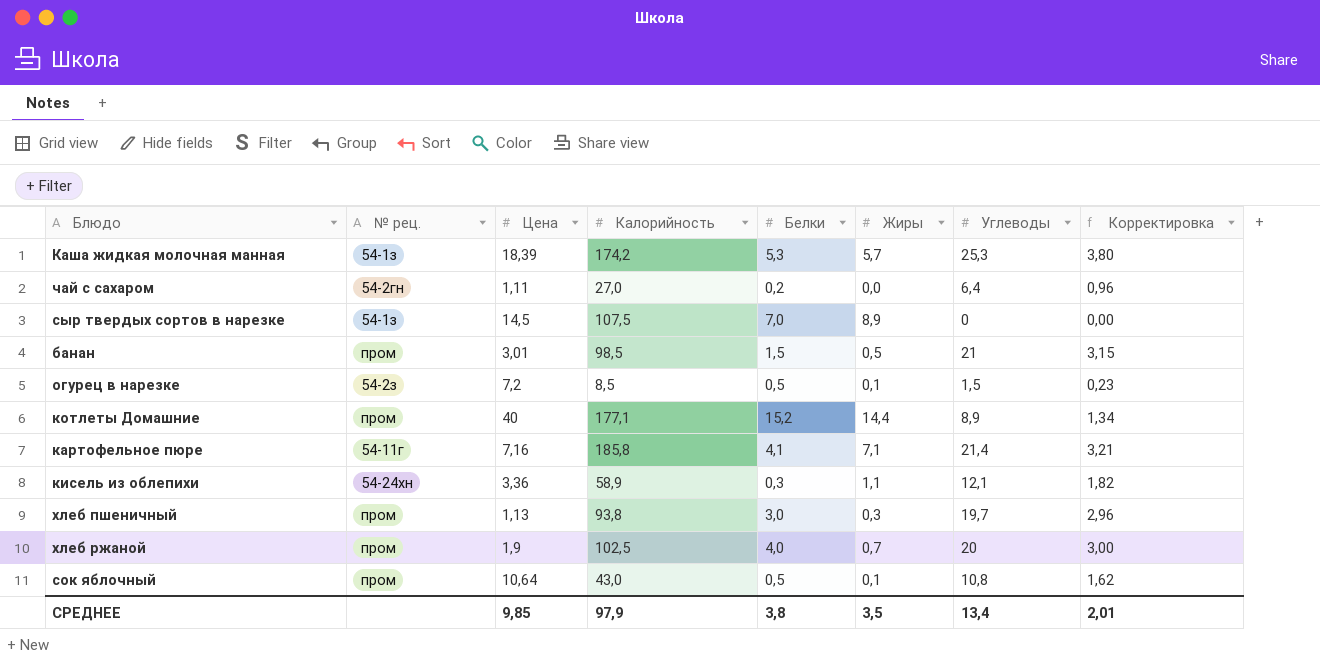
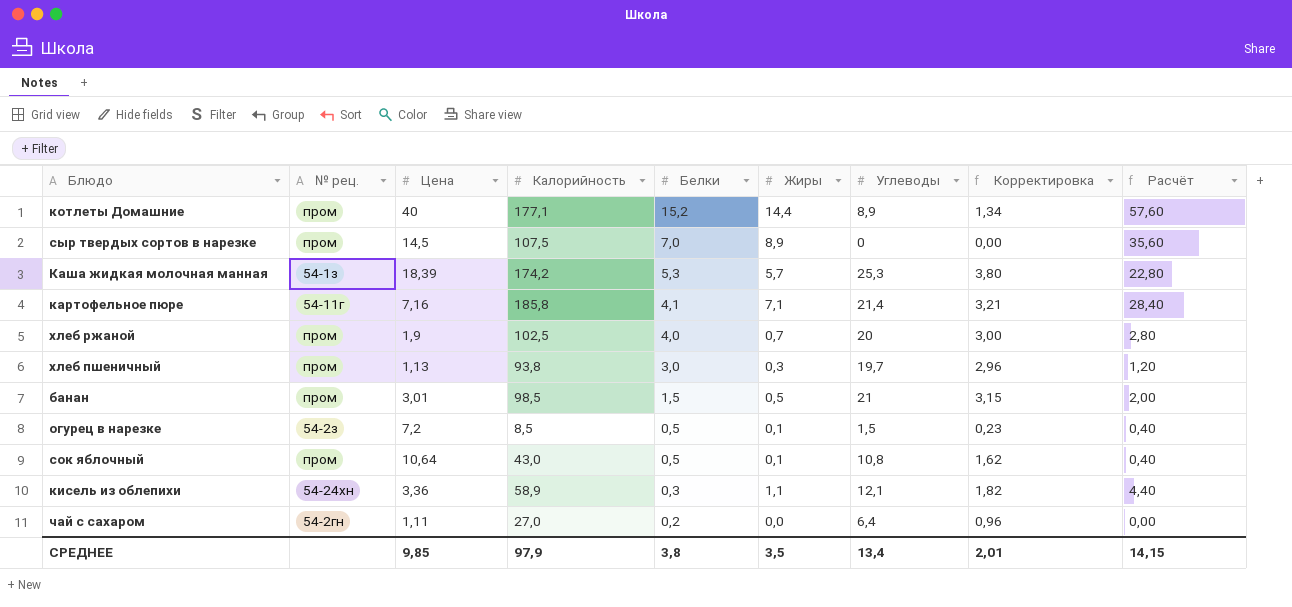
row order: none -> Белки descending
column Расчёт | formula: none -> [Жиры] * 4
сыр твердых сортов в нарезке | № рец.: 54-1з -> пром

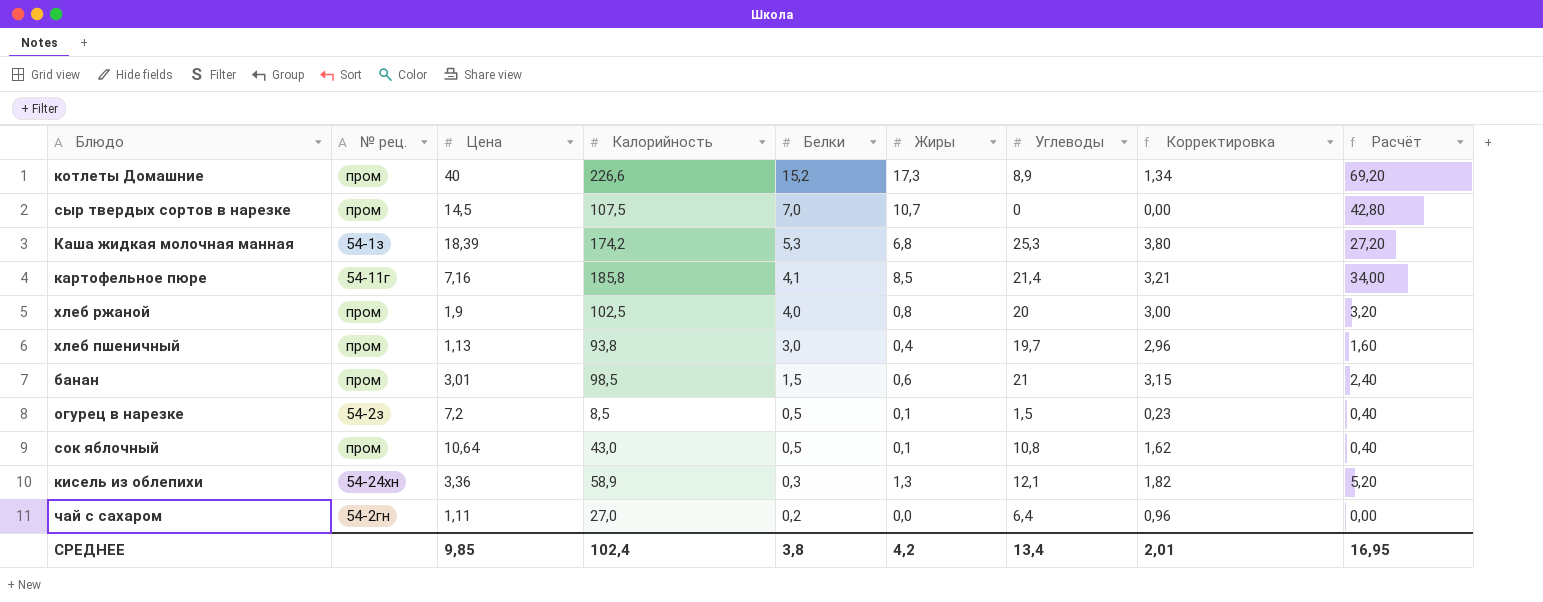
котлеты Домашние | Калорийность: 177,1 -> 226,6
котлеты Домашние | Жиры: 14,4 -> 17,3
котлеты Домашние | Расчёт: 57,60 -> 69,20
сыр твердых сортов в нарезке | Жиры: 8,9 -> 10,7
сыр твердых сортов в нарезке | Расчёт: 35,60 -> 42,80
Каша жидкая молочная манная | Жиры: 5,7 -> 6,8
Каша жидкая молочная манная | Расчёт: 22,80 -> 27,20
картофельное пюре | Жиры: 7,1 -> 8,5
картофельное пюре | Расчёт: 28,40 -> 34,00
хлеб ржаной | Жиры: 0,7 -> 0,8
хлеб ржаной | Расчёт: 2,80 -> 3,20
хлеб пшеничный | Жиры: 0,3 -> 0,4
хлеб пшеничный | Расчёт: 1,20 -> 1,60
банан | Жиры: 0,5 -> 0,6
банан | Расчёт: 2,00 -> 2,40
кисель из облепихи | Жиры: 1,1 -> 1,3
кисель из облепихи | Расчёт: 4,40 -> 5,20
СРЕДНЕЕ | Калорийность: 97,9 -> 102,4
СРЕДНЕЕ | Жиры: 3,5 -> 4,2
СРЕДНЕЕ | Расчёт: 14,15 -> 16,95

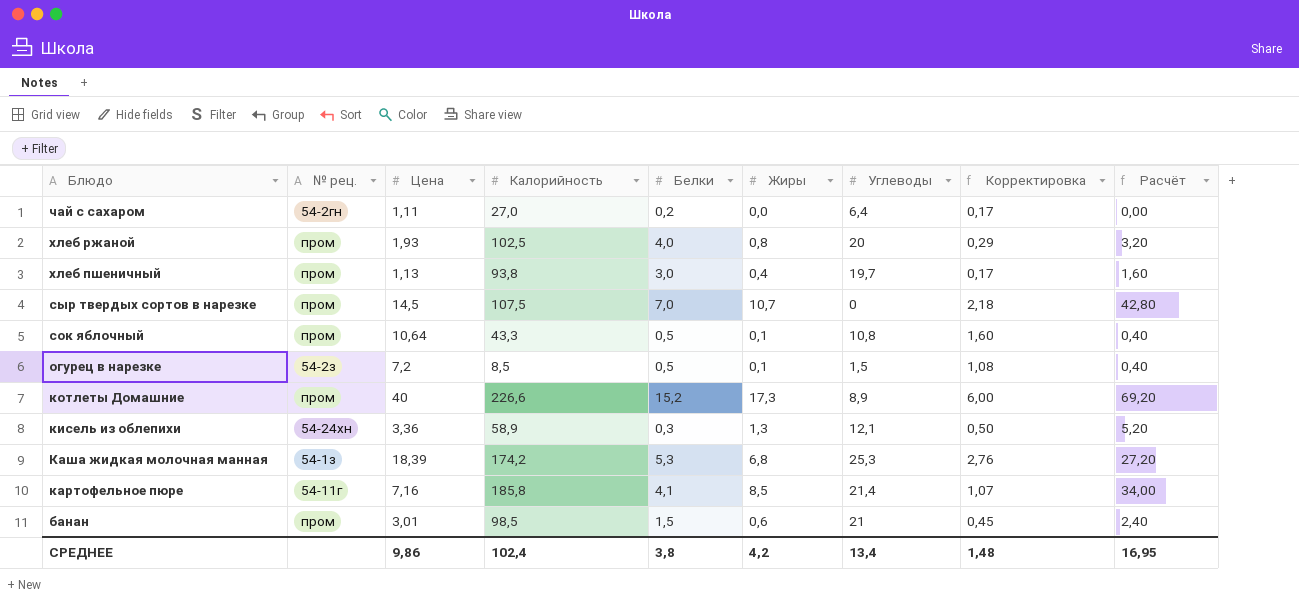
row order: Белки descending -> Блюдо descending
column Корректировка | formula: [Углеводы] * 0,15 -> [Цена] * 0,15
хлеб ржаной | Цена: 1,9 -> 1,93
сок яблочный | Калорийность: 43,0 -> 43,3
СРЕДНЕЕ | Цена: 9,85 -> 9,86
СРЕДНЕЕ | Корректировка: 2,01 -> 1,48

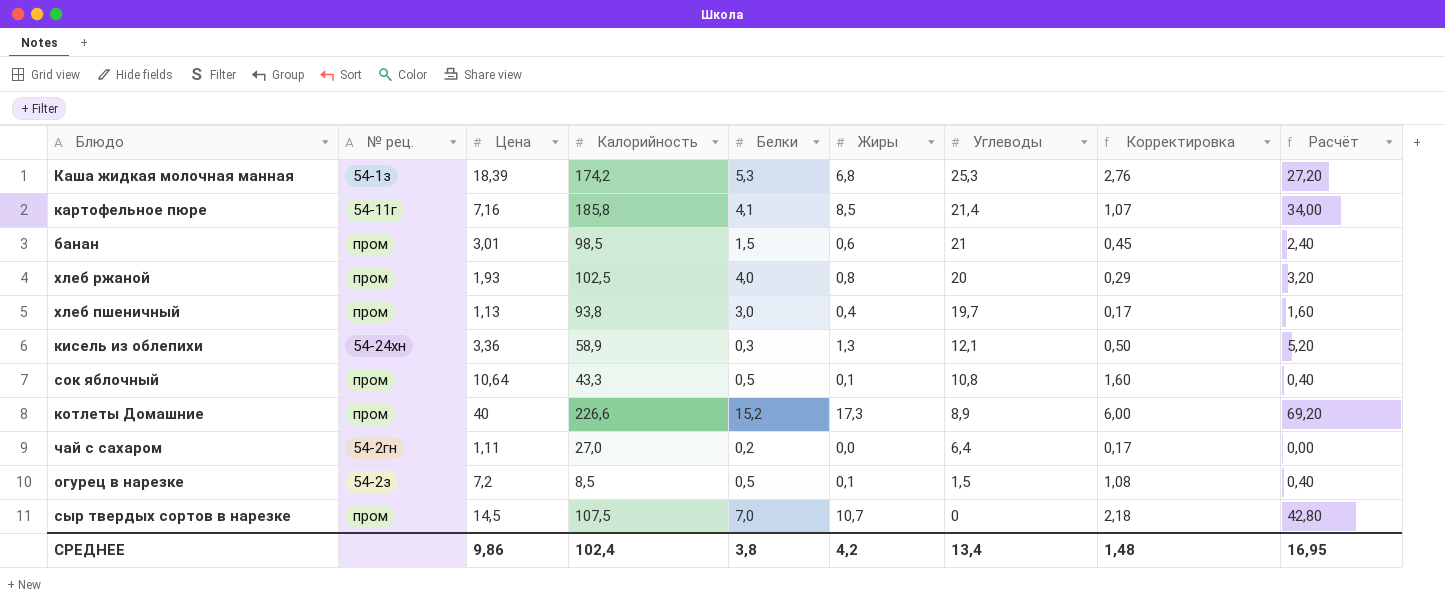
row order: Блюдо descending -> Углеводы descending

